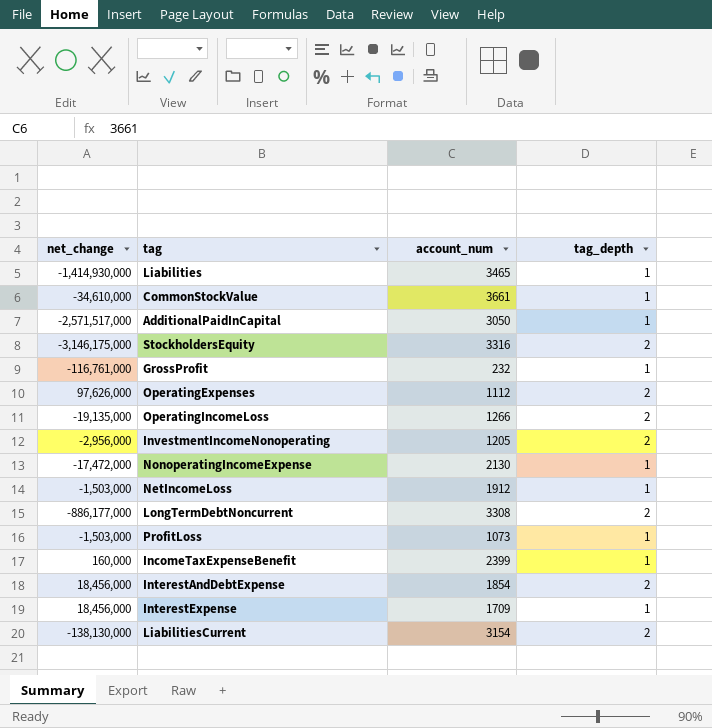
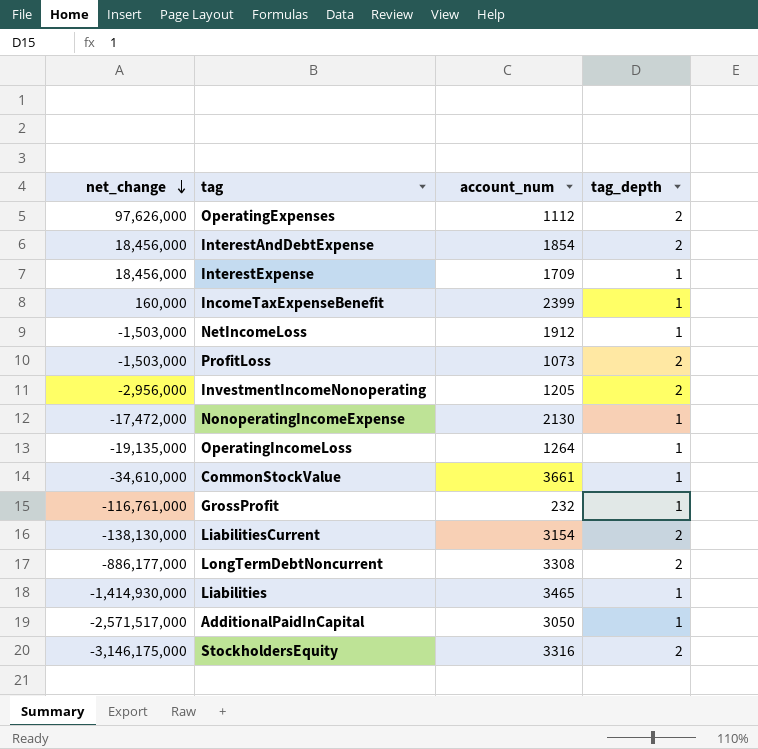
row order: none -> net_change descending
ProfitLoss | tag_depth: 1 -> 2
OperatingIncomeLoss | account_num: 1266 -> 1264
OperatingIncomeLoss | tag_depth: 2 -> 1

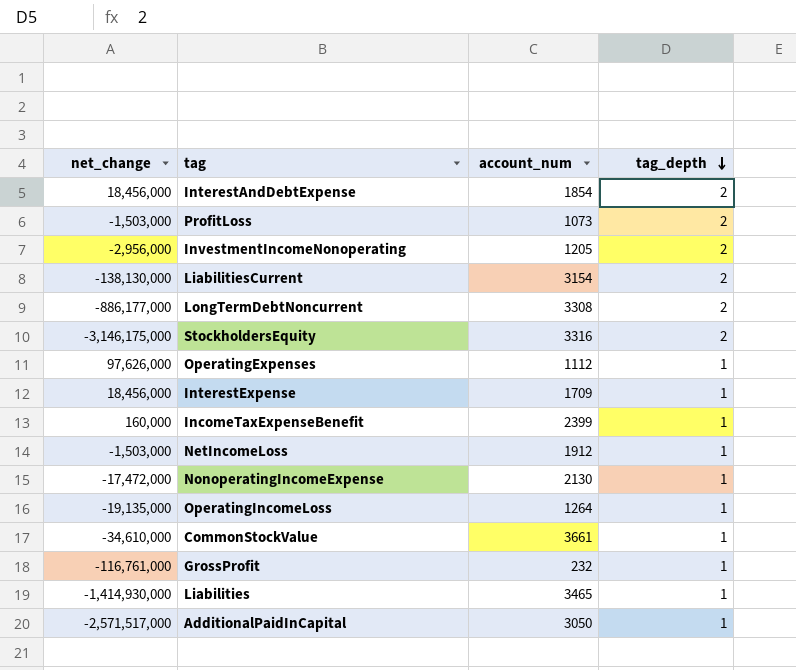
row order: net_change descending -> tag_depth descending
OperatingExpenses | tag_depth: 2 -> 1

